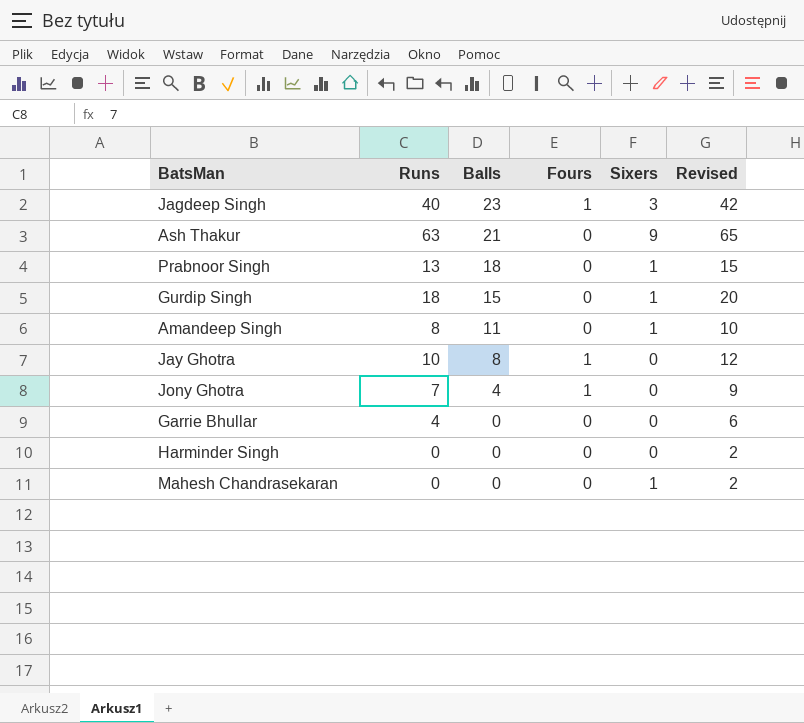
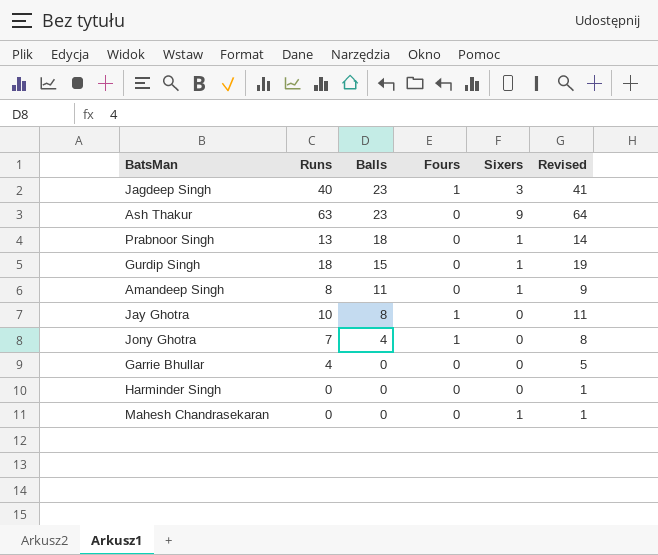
column Revised | formula: [Runs] + 2 -> [Runs] + 1
Ash Thakur | Balls: 21 -> 23

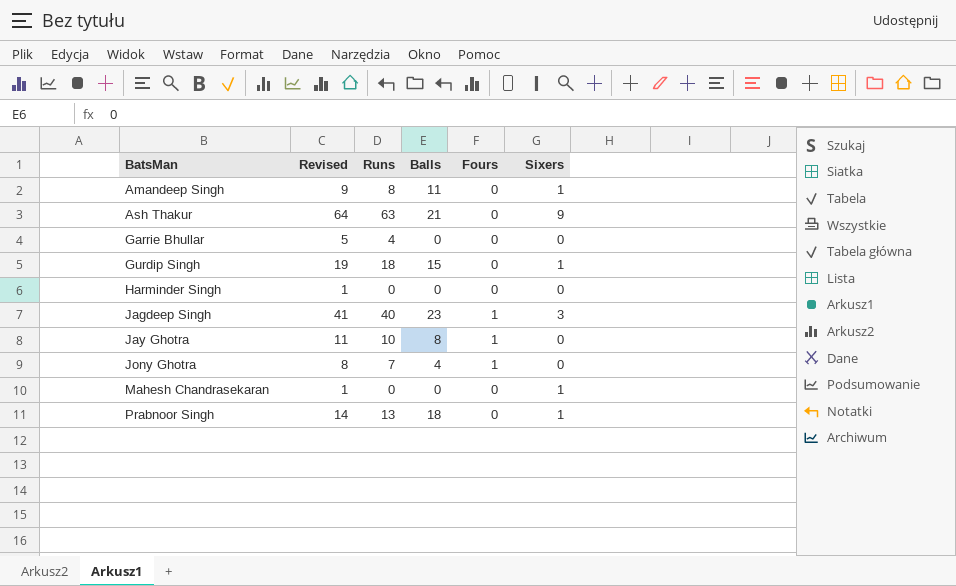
row order: Balls descending -> BatsMan ascending
column Revised | position: 6 -> 2
Ash Thakur | Balls: 23 -> 21

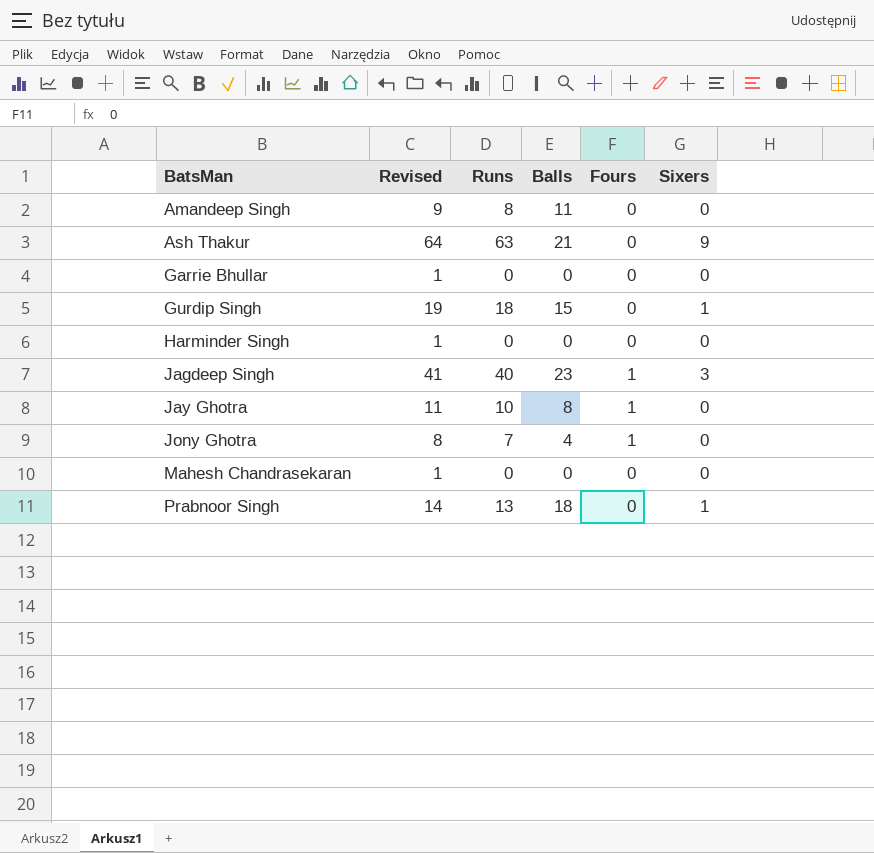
Amandeep Singh | Sixers: 1 -> 0
Garrie Bhullar | Revised: 5 -> 1
Garrie Bhullar | Runs: 4 -> 0
Mahesh Chandrasekaran | Sixers: 1 -> 0

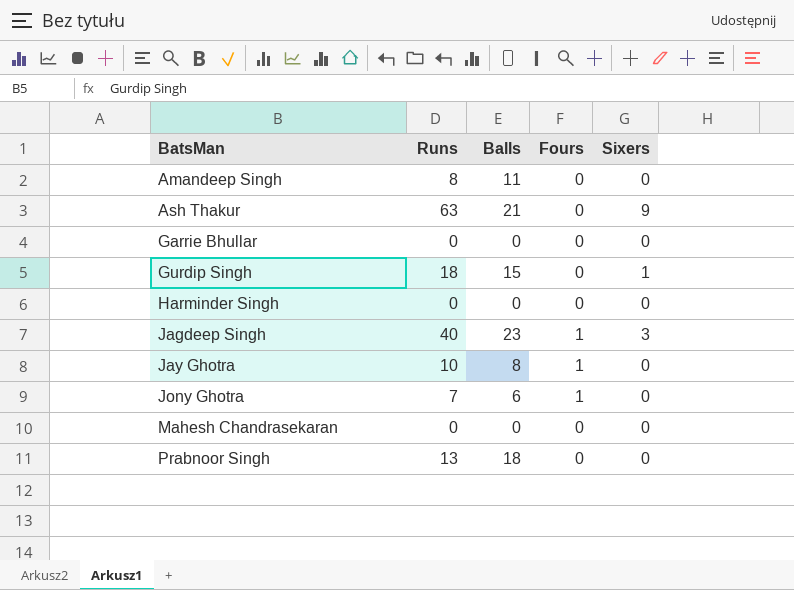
column Revised | formula: [Runs] + 1 -> none
Jony Ghotra | Balls: 4 -> 6
Prabnoor Singh | Sixers: 1 -> 0

